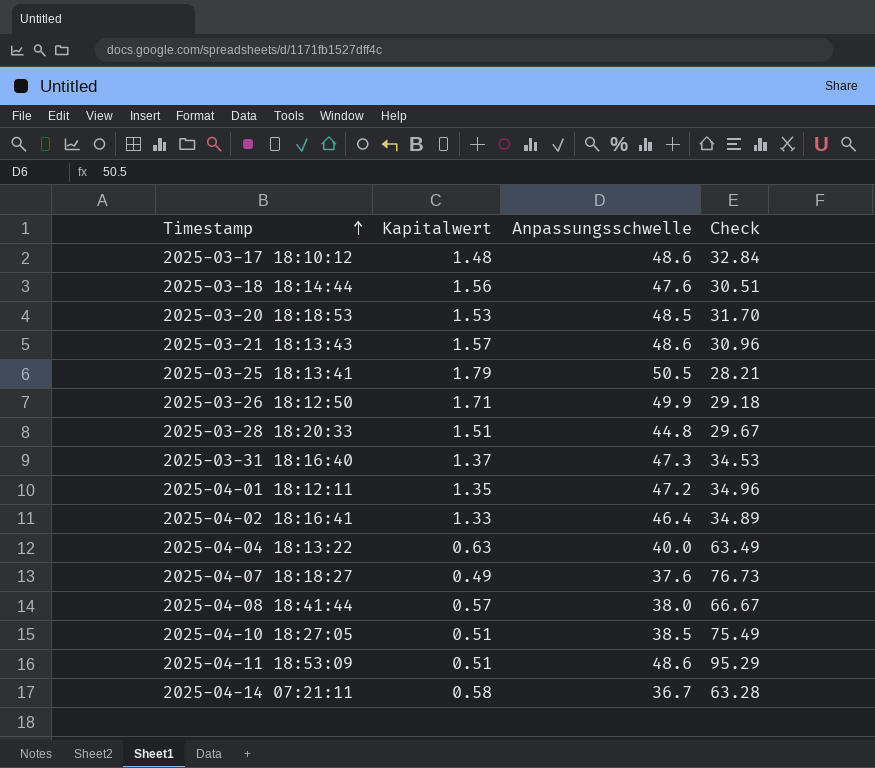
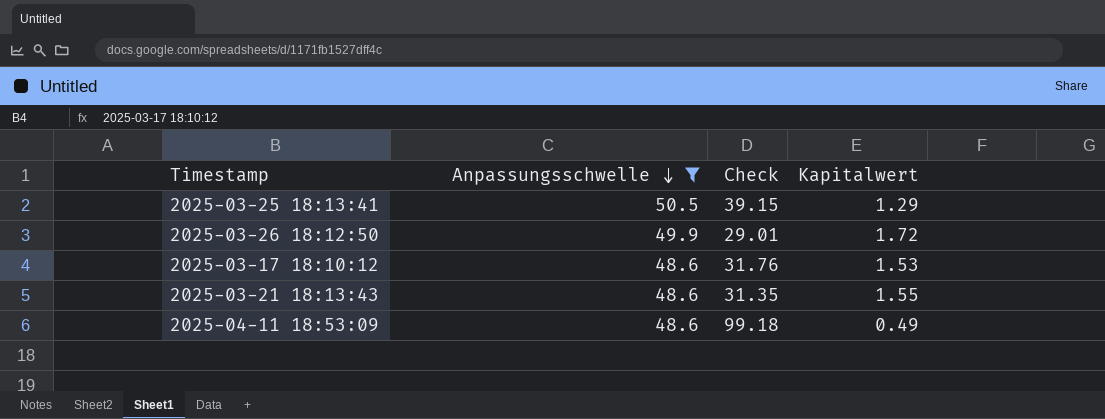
filter: none -> Anpassungsschwelle >= 48.6
row order: Timestamp ascending -> Anpassungsschwelle descending
column Kapitalwert | position: 2 -> 4
2025-03-25 18:13:41 | Check: 28.21 -> 39.15
2025-03-25 18:13:41 | Kapitalwert: 1.79 -> 1.29
2025-03-26 18:12:50 | Check: 29.18 -> 29.01
2025-03-26 18:12:50 | Kapitalwert: 1.71 -> 1.72
2025-03-17 18:10:12 | Check: 32.84 -> 31.76
2025-03-17 18:10:12 | Kapitalwert: 1.48 -> 1.53
2025-03-21 18:13:43 | Check: 30.96 -> 31.35
2025-03-21 18:13:43 | Kapitalwert: 1.57 -> 1.55
2025-04-11 18:53:09 | Check: 95.29 -> 99.18
2025-04-11 18:53:09 | Kapitalwert: 0.51 -> 0.49

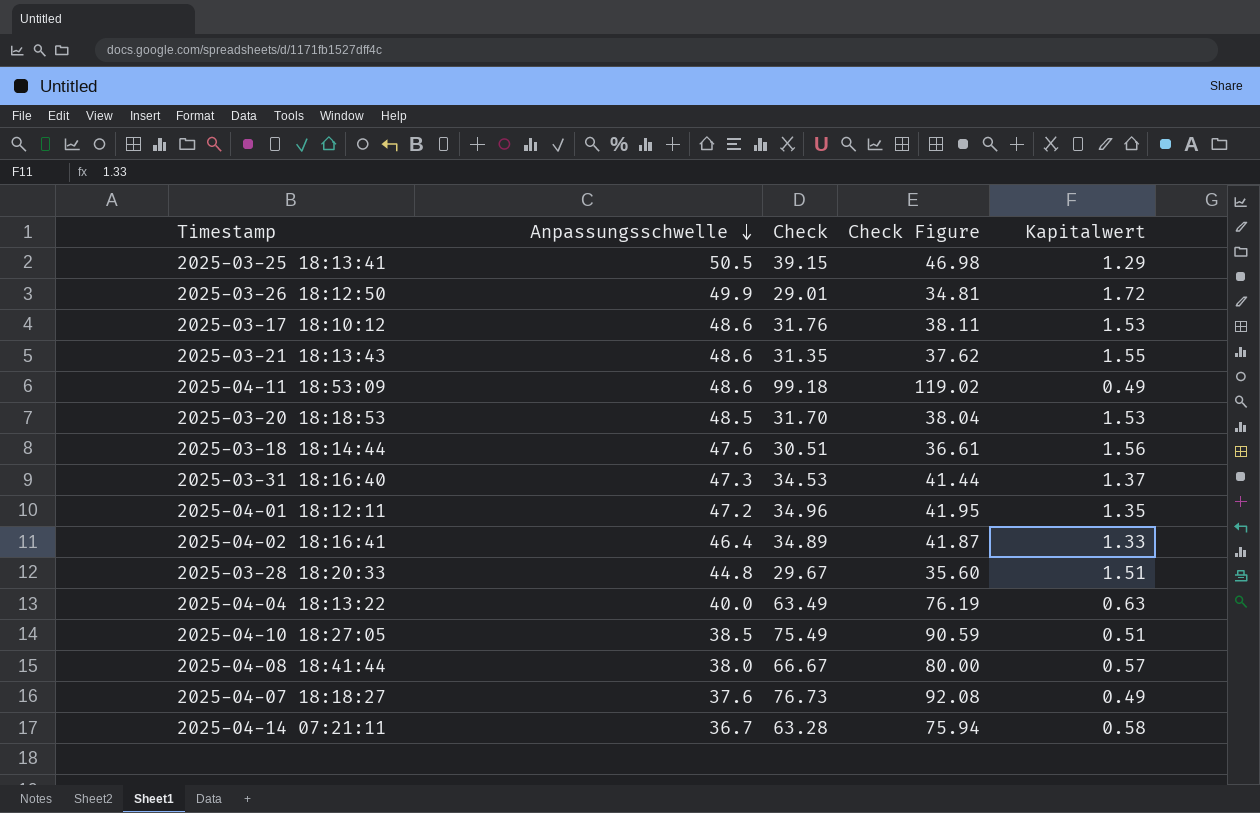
filter: Anpassungsschwelle >= 48.6 -> none
column Check Figure | formula: none -> [Check] * 1.2

